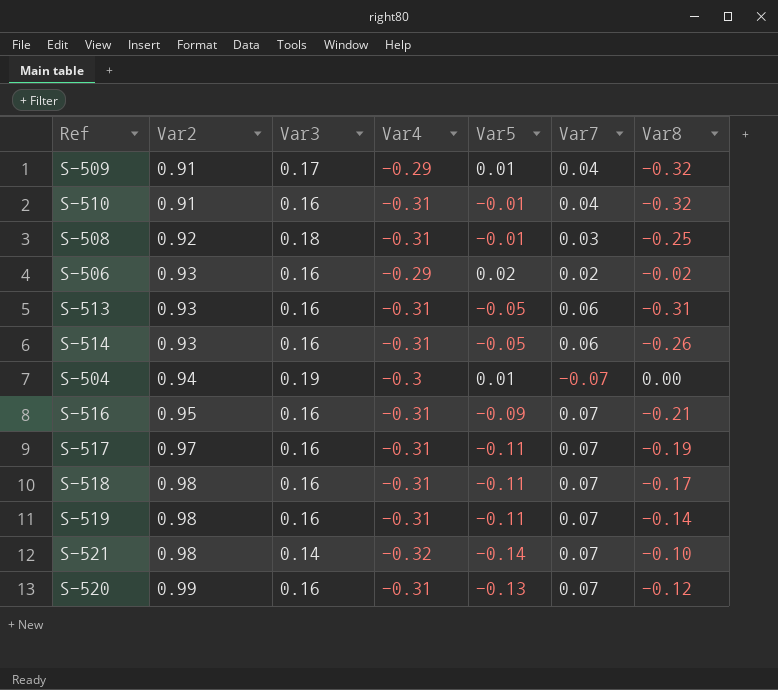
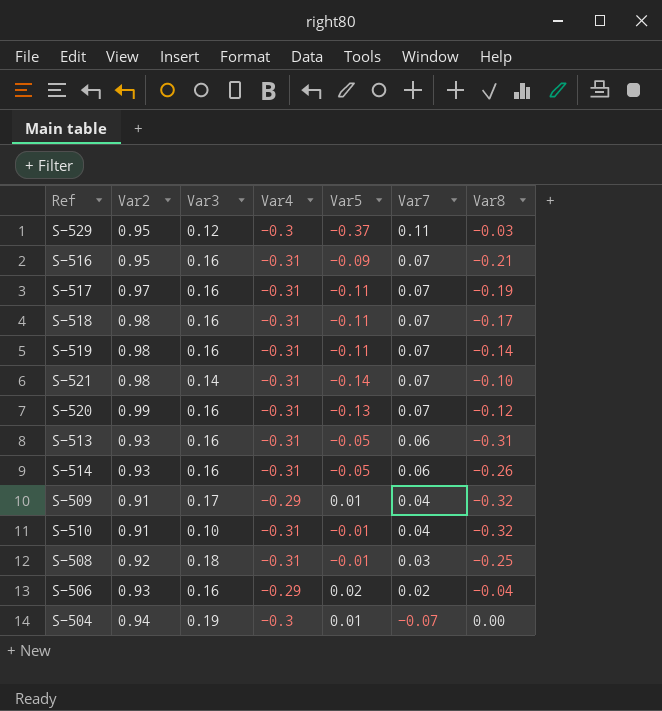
row order: Var2 ascending -> Var7 descending
row S-529: none -> 0.95 | 0.12 | -0.3 | -0.37 | 0.11 | -0.03
S-521 | Var4: -0.32 -> -0.31
S-510 | Var3: 0.16 -> 0.10
S-506 | Var8: -0.02 -> -0.04

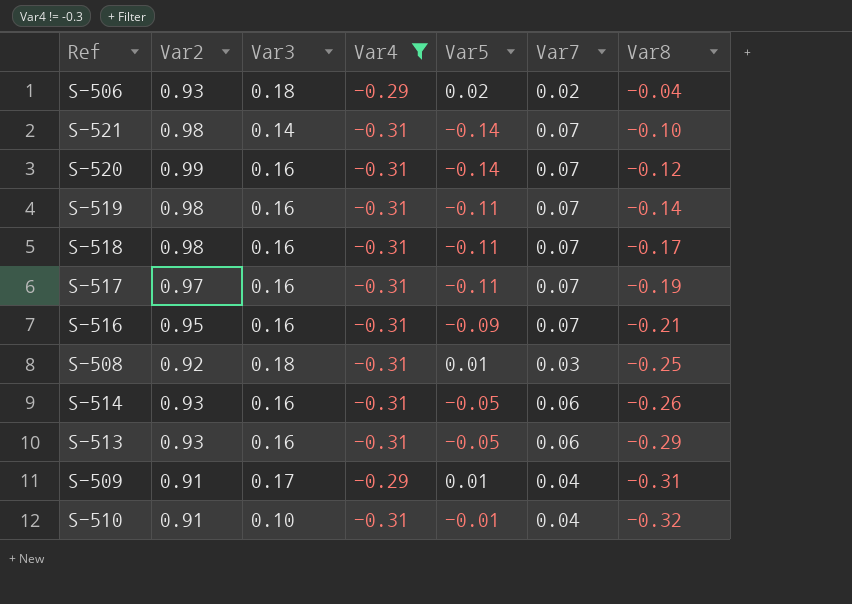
filter: none -> Var4 != -0.3
row order: Var7 descending -> Var8 descending
S-506 | Var3: 0.16 -> 0.18
S-520 | Var5: -0.13 -> -0.14
S-508 | Var5: -0.01 -> 0.01
S-513 | Var8: -0.31 -> -0.29
S-509 | Var8: -0.32 -> -0.31

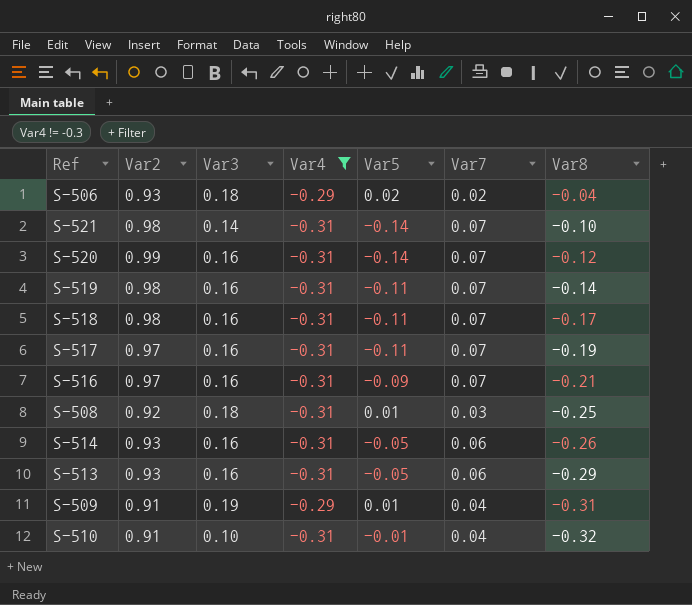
S-516 | Var2: 0.95 -> 0.97
S-509 | Var3: 0.17 -> 0.19

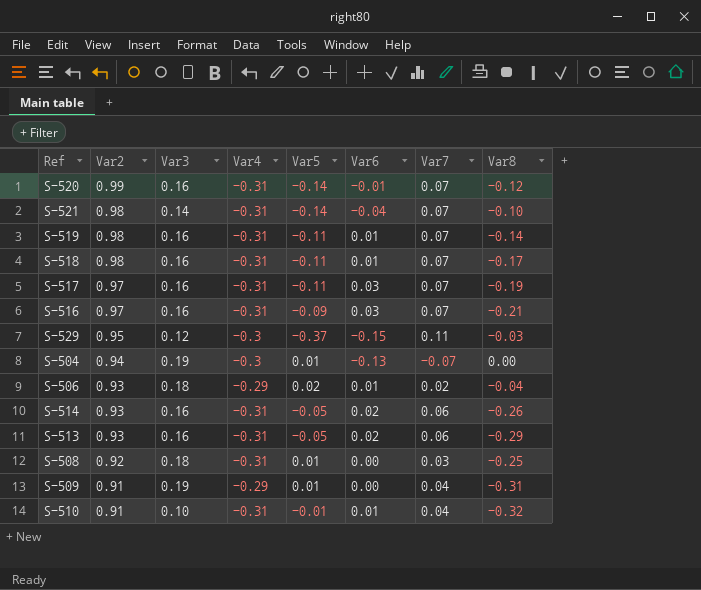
filter: Var4 != -0.3 -> none
row order: Var8 descending -> Var2 descending
column Var6 | position: none -> 6

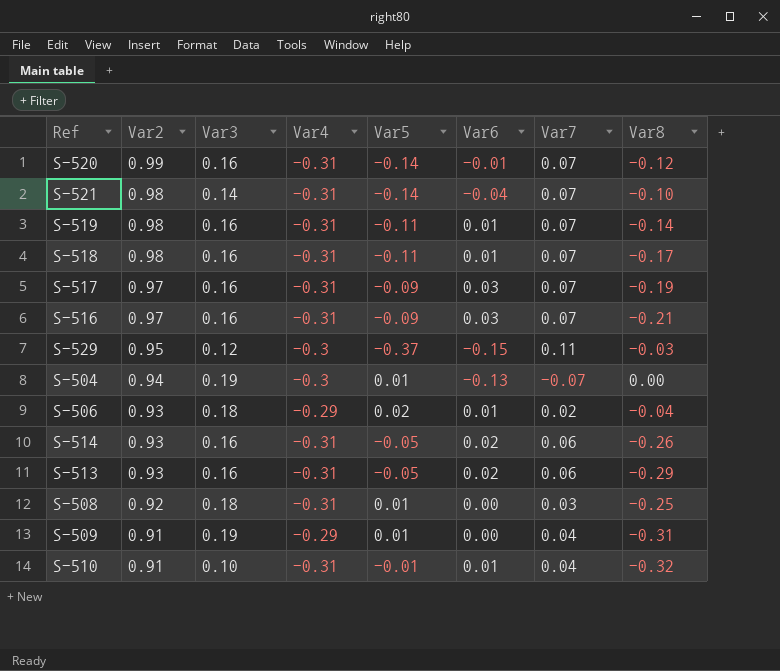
S-517 | Var5: -0.11 -> -0.09

